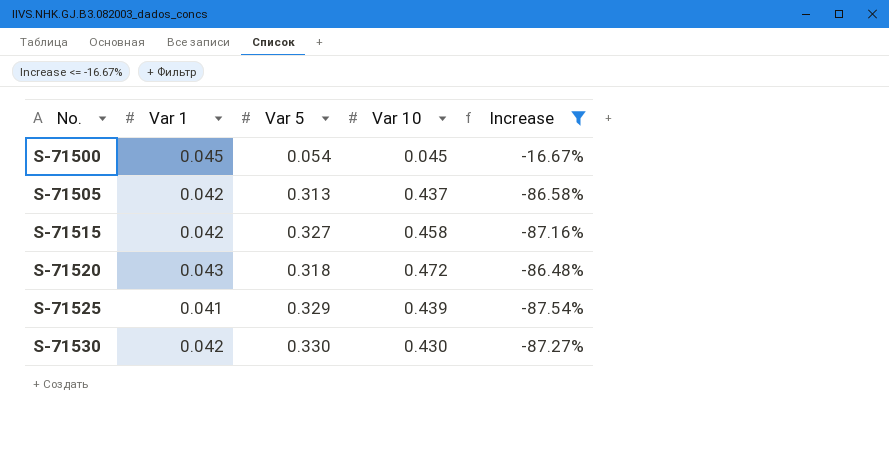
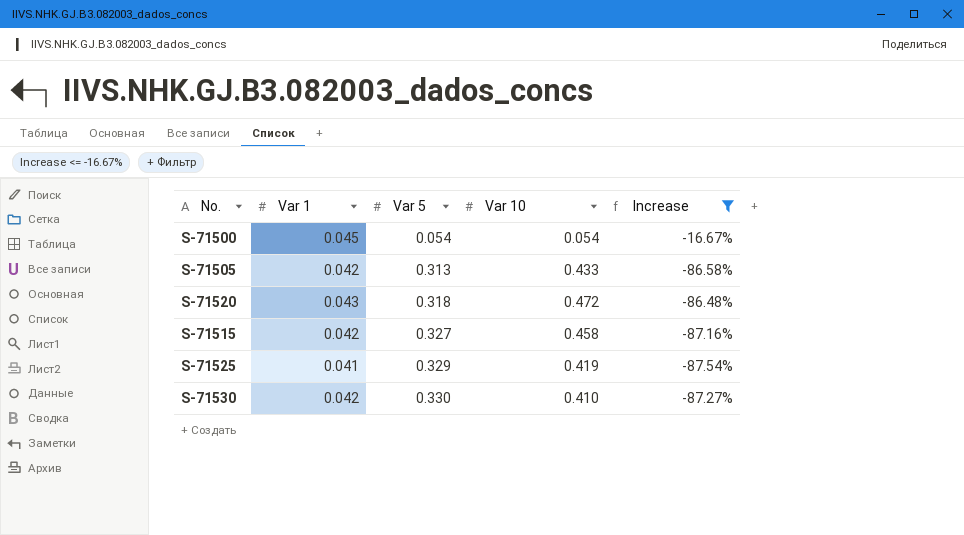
row order: No. ascending -> Var 5 ascending
S-71500 | Var 10: 0.045 -> 0.054
S-71505 | Var 10: 0.437 -> 0.433
S-71525 | Var 10: 0.439 -> 0.419
S-71530 | Var 10: 0.430 -> 0.410

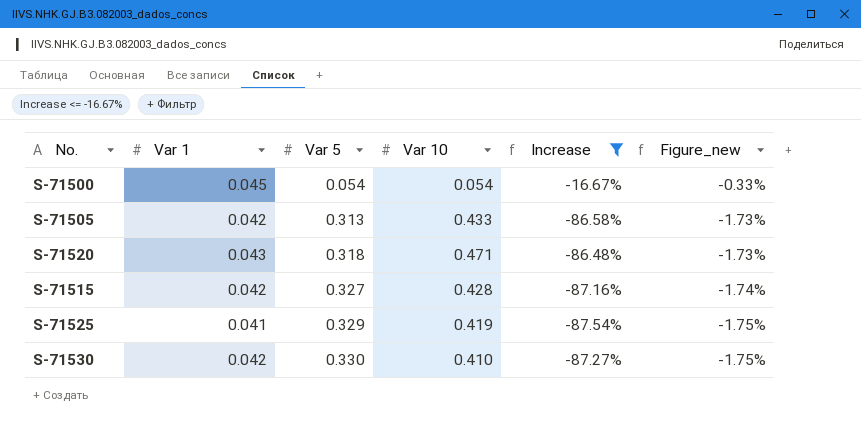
column Figure_new | formula: none -> [Increase] * 0.02
S-71520 | Var 10: 0.472 -> 0.471
S-71515 | Var 10: 0.458 -> 0.428

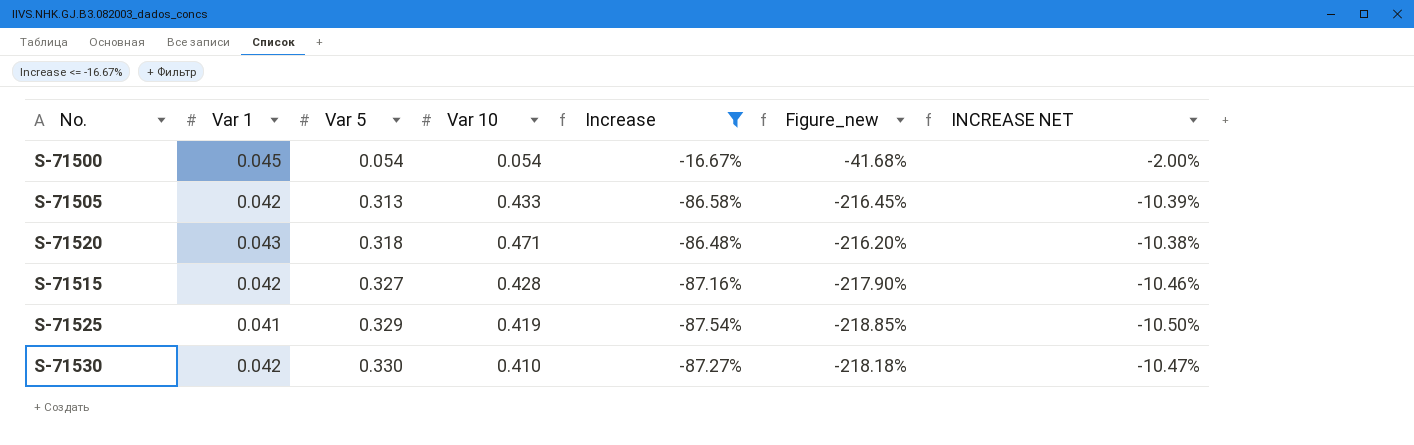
column Figure_new | formula: [Increase] * 0.02 -> [Increase] * 2.5
column INCREASE NET | formula: none -> [Increase] * 0.12

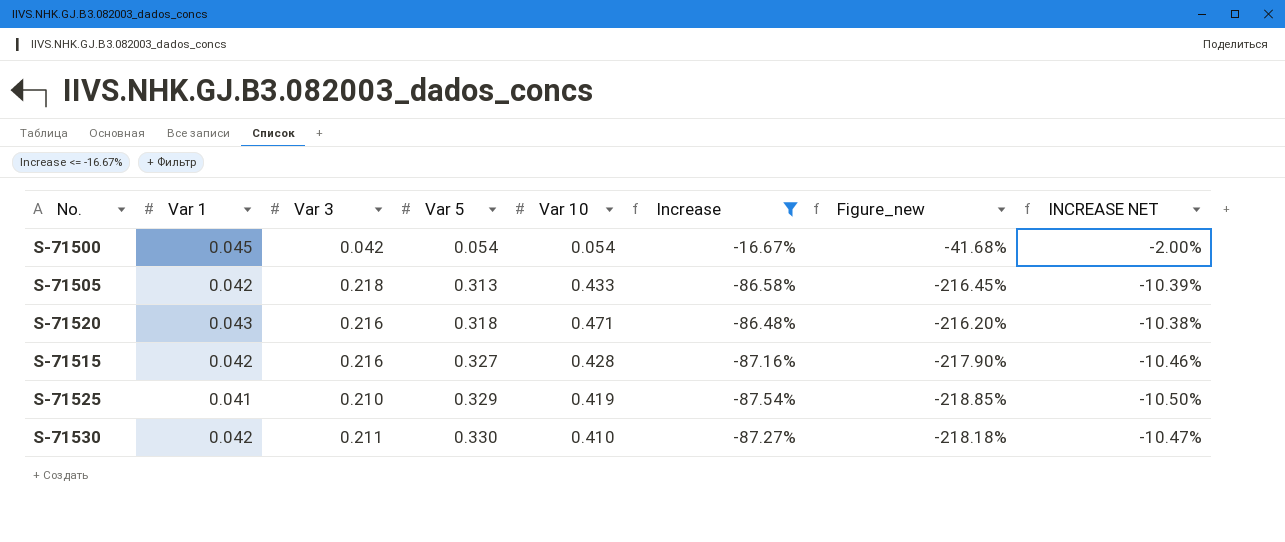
column Var 3 | position: none -> 3

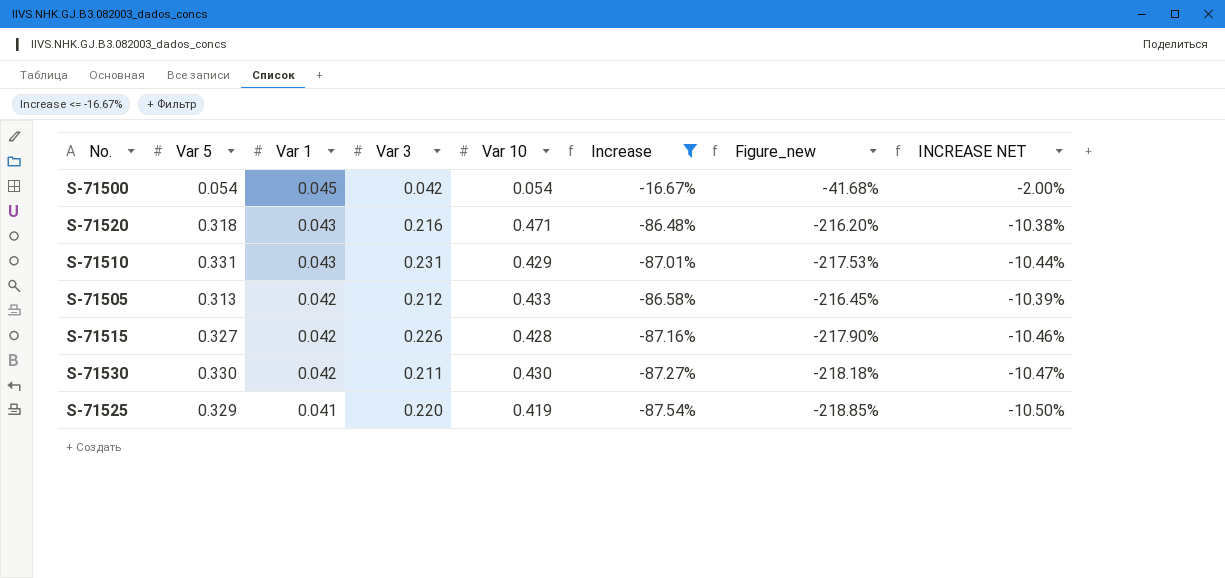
row order: Var 5 ascending -> Var 1 descending
column Var 5 | position: 4 -> 2
row S-71510: none -> 0.331 | 0.043 | 0.231 | 0.429 | -87.01% | -217.53% | -10.44%
S-71505 | Var 3: 0.218 -> 0.212
S-71515 | Var 3: 0.216 -> 0.226
S-71530 | Var 10: 0.410 -> 0.430
S-71525 | Var 3: 0.210 -> 0.220

